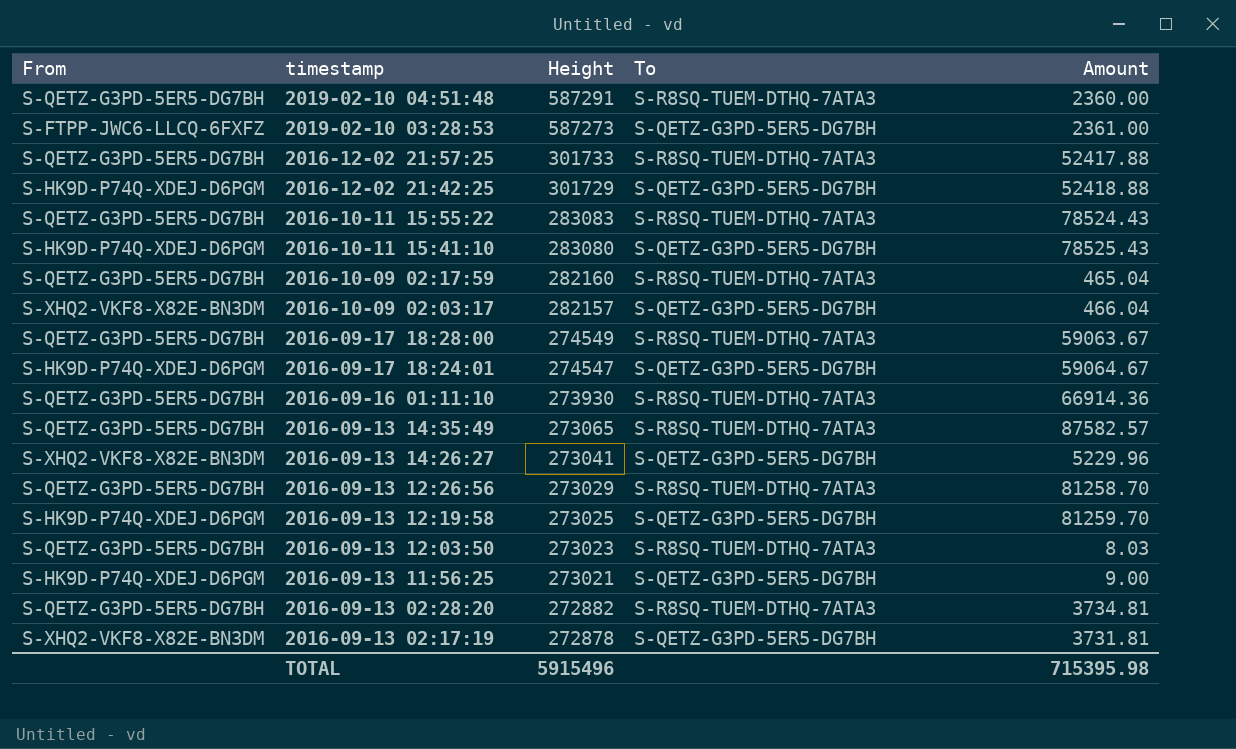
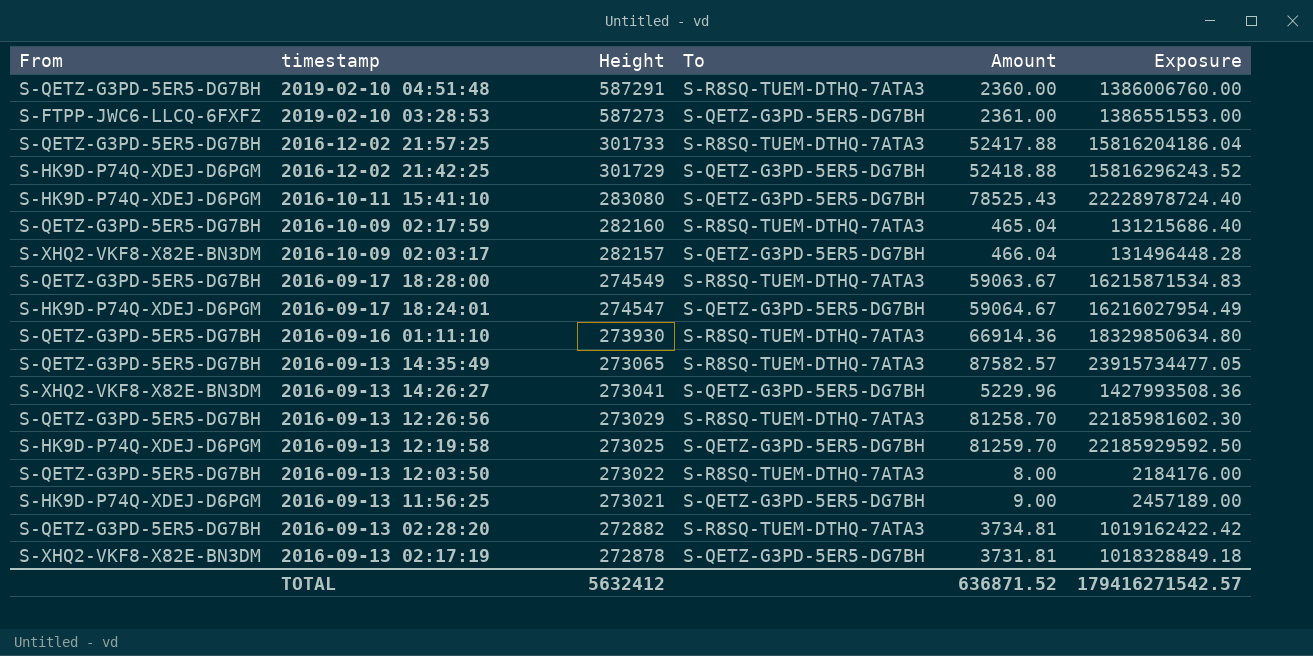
column Exposure | formula: none -> [Height] * [Amount]
row 2016-10-11 15:55:22: S-QETZ-G3PD-5ER5-DG7BH | 283083 | S-R8SQ-TUEM-DTHQ-7ATA3 | 78524.43 -> none
2016-09-13 12:03:50 | Height: 273023 -> 273022
2016-09-13 12:03:50 | Amount: 8.03 -> 8.00
TOTAL | Height: 5915496 -> 5632412
TOTAL | Amount: 715395.98 -> 636871.52

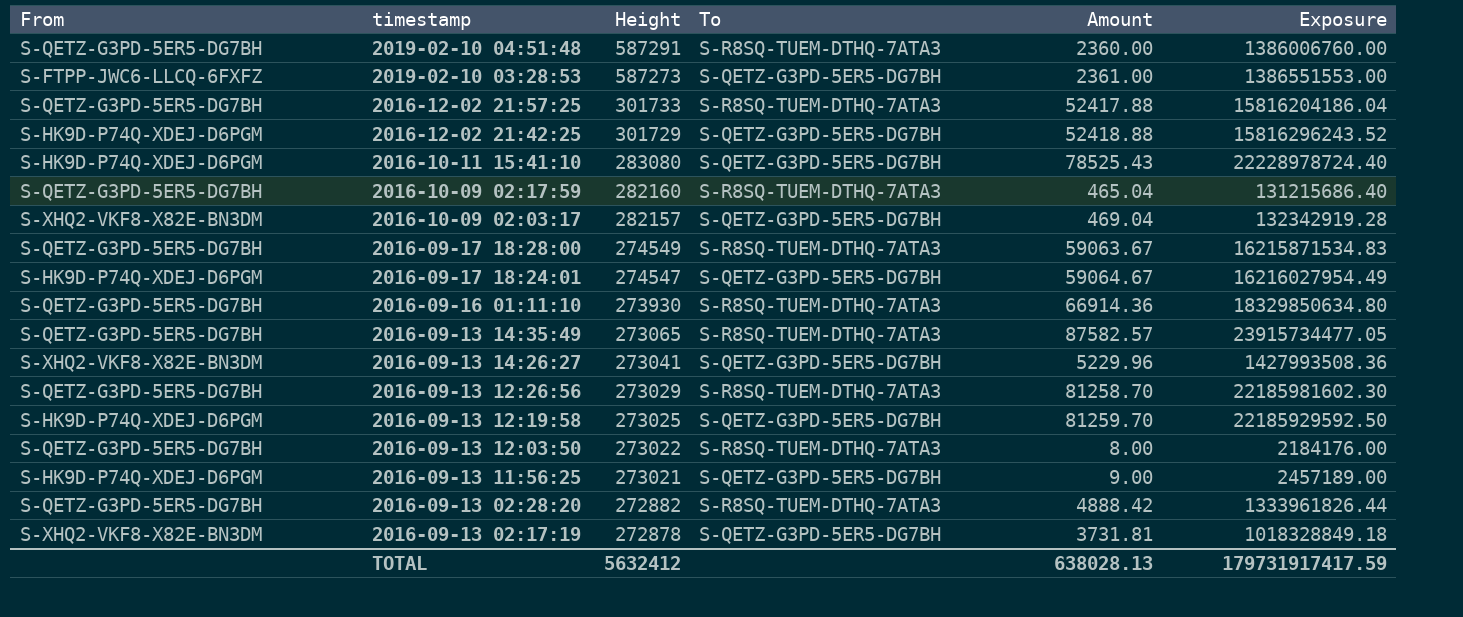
2016-10-09 02:03:17 | Amount: 466.04 -> 469.04
2016-10-09 02:03:17 | Exposure: 131496448.28 -> 132342919.28
2016-09-13 02:28:20 | Amount: 3734.81 -> 4888.42
2016-09-13 02:28:20 | Exposure: 1019162422.42 -> 1333961826.44
TOTAL | Amount: 636871.52 -> 638028.13
TOTAL | Exposure: 179416271542.57 -> 179731917417.59

